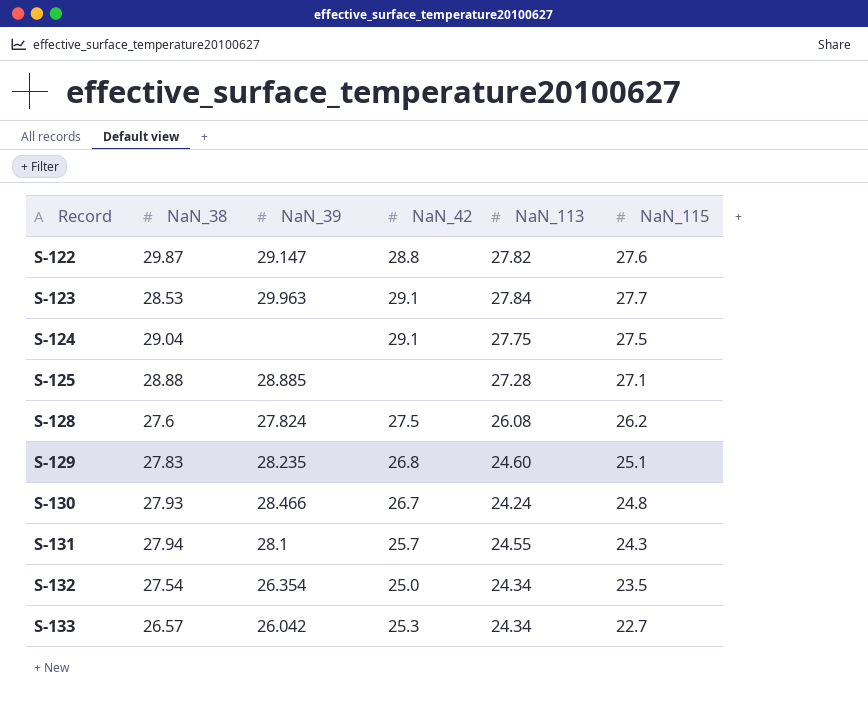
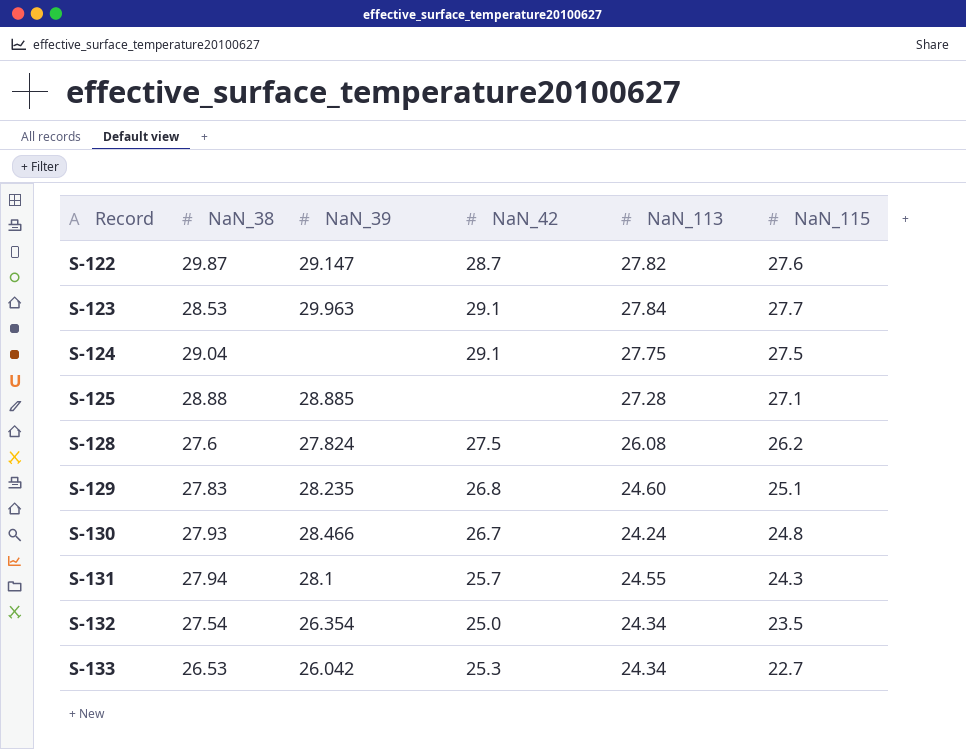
S-122 | NaN_42: 28.8 -> 28.7
S-133 | NaN_38: 26.57 -> 26.53

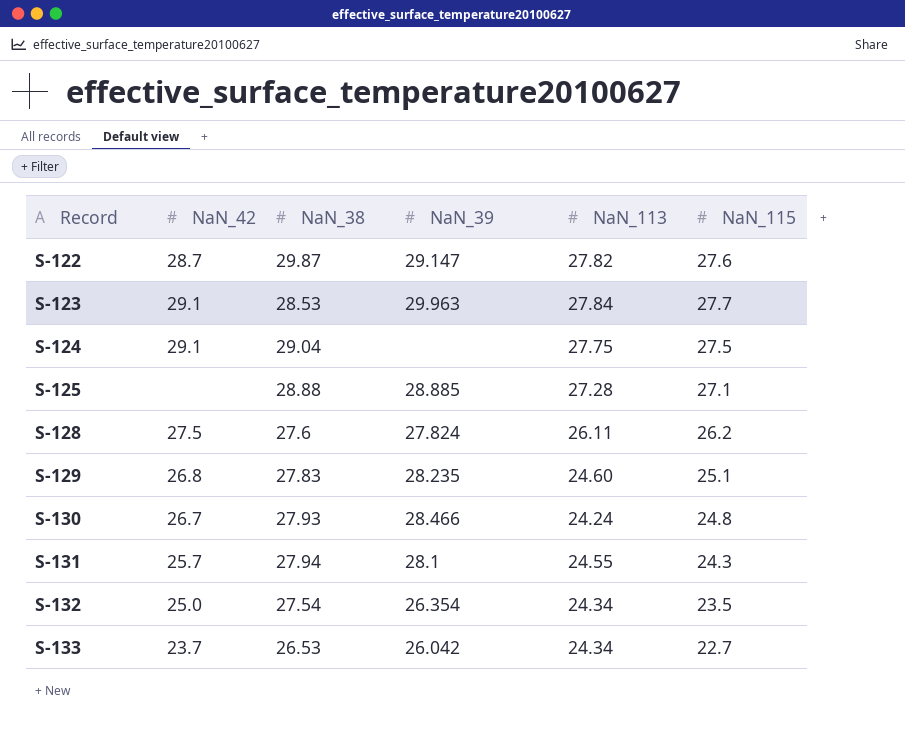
column NaN_42 | position: 4 -> 2
S-128 | NaN_113: 26.08 -> 26.11
S-133 | NaN_42: 25.3 -> 23.7

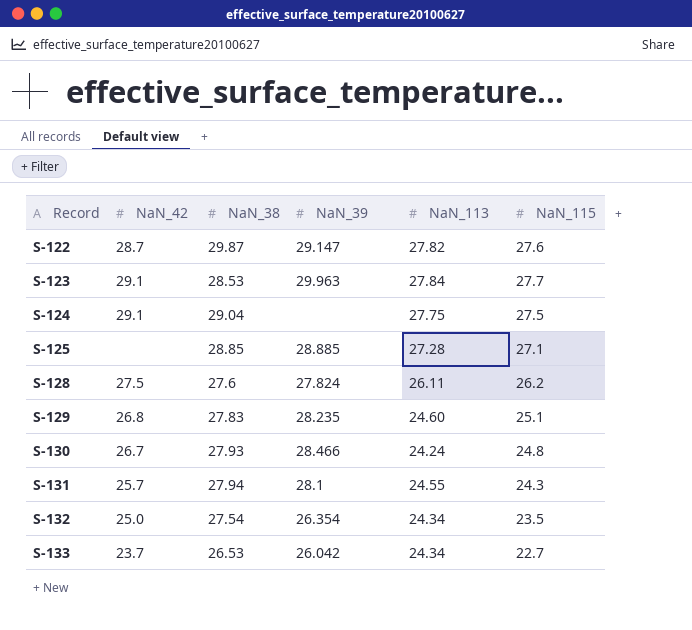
S-125 | NaN_38: 28.88 -> 28.85

